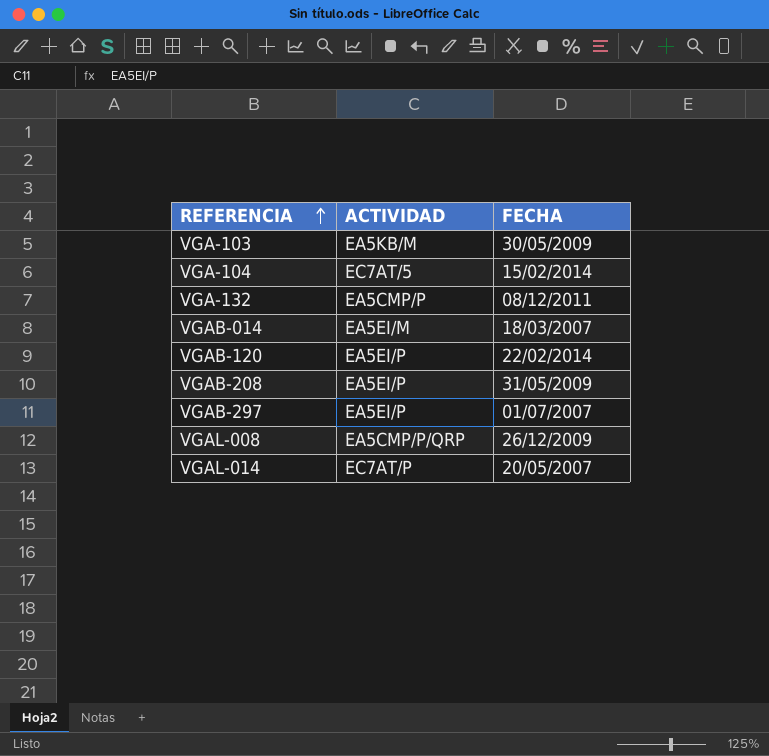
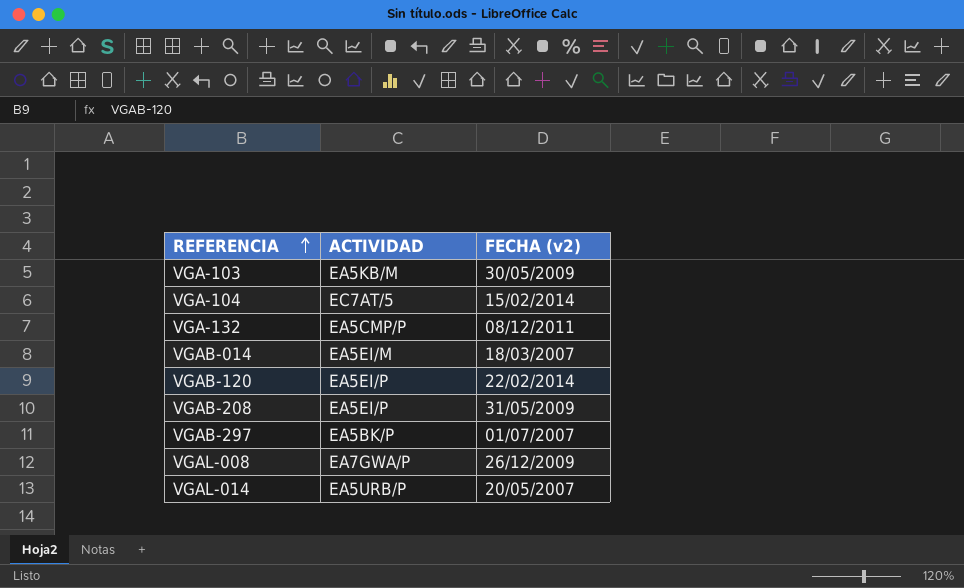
column name: FECHA -> FECHA (v2)
VGAB-297 | ACTIVIDAD: EA5EI/P -> EA5BK/P
VGAL-008 | ACTIVIDAD: EA5CMP/P/QRP -> EA7GWA/P
VGAL-014 | ACTIVIDAD: EC7AT/P -> EA5URB/P

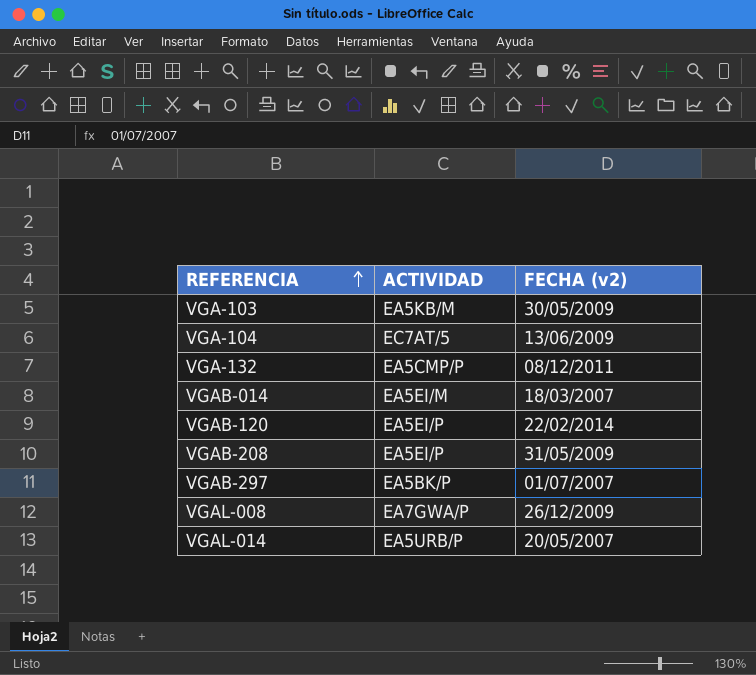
VGA-104 | FECHA (v2): 15/02/2014 -> 13/06/2009

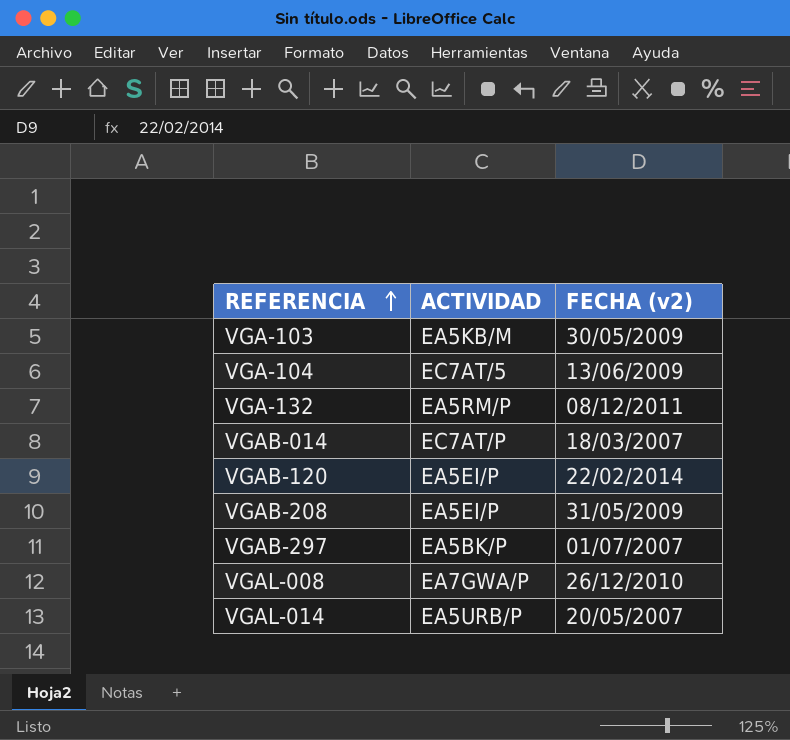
VGA-132 | ACTIVIDAD: EA5CMP/P -> EA5RM/P
VGAB-014 | ACTIVIDAD: EA5EI/M -> EC7AT/P
VGAL-008 | FECHA (v2): 26/12/2009 -> 26/12/2010

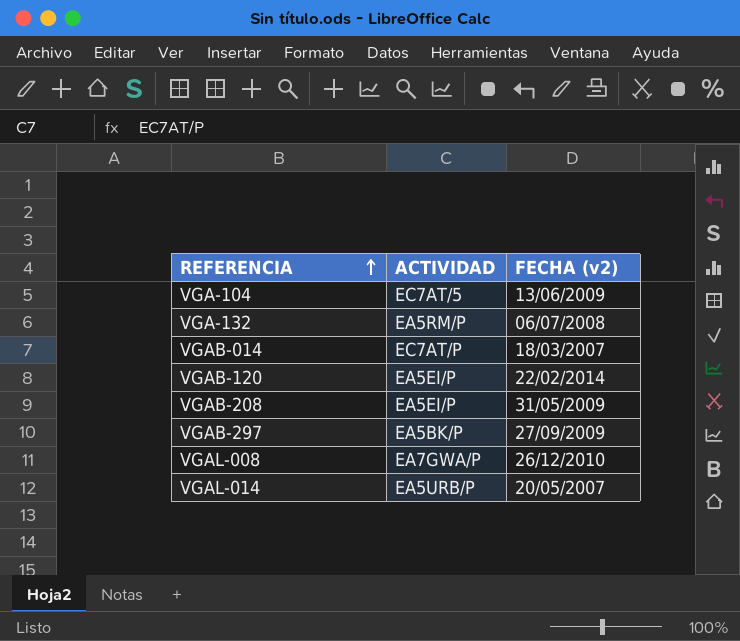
row VGA-103: EA5KB/M | 30/05/2009 -> none
VGA-132 | FECHA (v2): 08/12/2011 -> 06/07/2008
VGAB-297 | FECHA (v2): 01/07/2007 -> 27/09/2009

